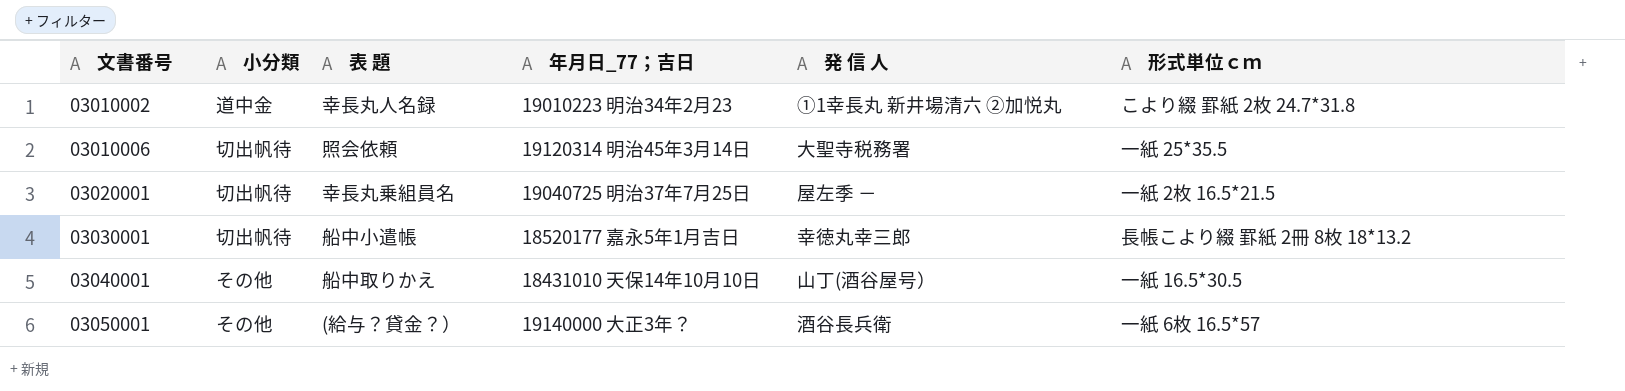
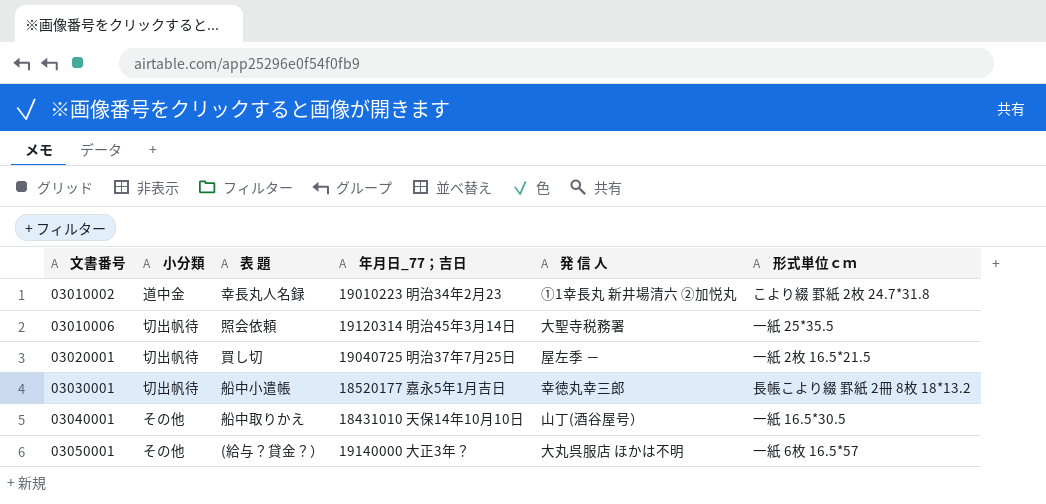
03020001 | 表 題: 幸長丸乗組員名 -> 買し切
03050001 | 発 信 人: 酒谷長兵衛 -> 大丸呉服店 ほかは不明

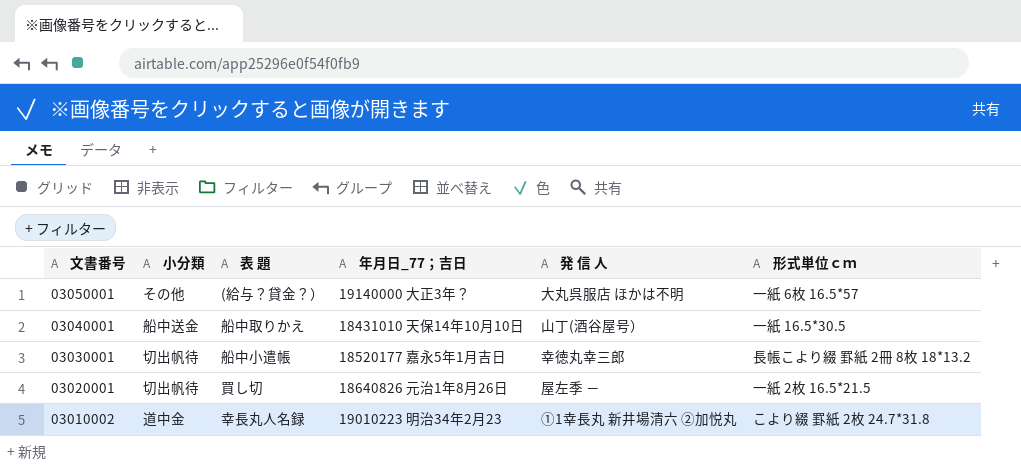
row order: 文書番号 ascending -> 文書番号 descending
row 03010006: 切出帆待 | 照会依頼 | 19120314 明治45年3月14日 | 大聖寺税務署 | 一紙 25*35.5 -> none
03040001 | 小分類: その他 -> 船中送金
03020001 | 年月日_77；吉日: 19040725 明治37年7月25日 -> 18640826 元治1年8月26日

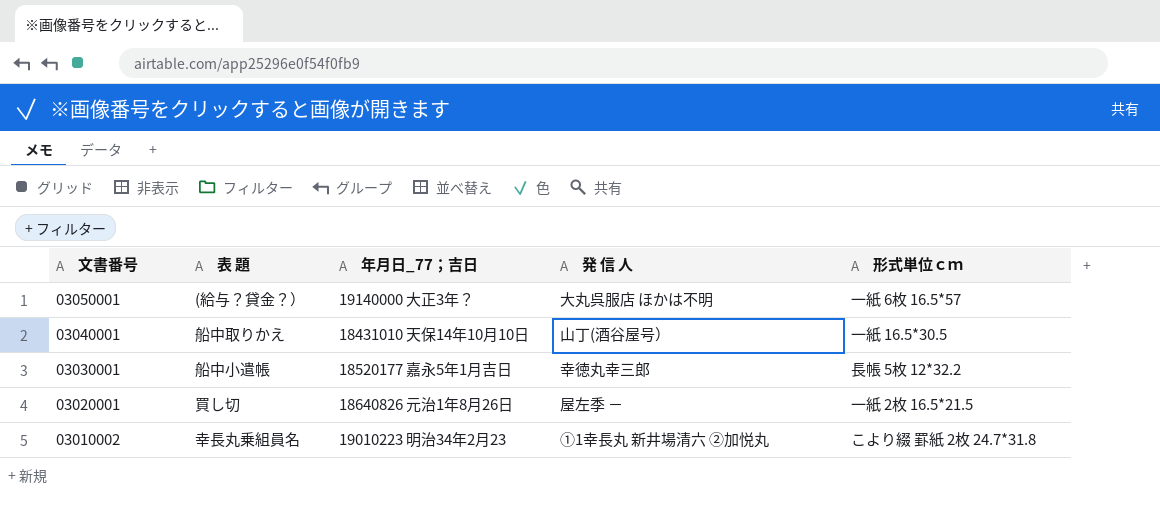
column 小分類 | position: 2 -> none
03030001 | 形式単位ｃｍ: 長帳こより綴 罫紙 2冊 8枚 18*13.2 -> 長帳 5枚 12*32.2
03010002 | 表 題: 幸長丸人名録 -> 幸長丸乗組員名

